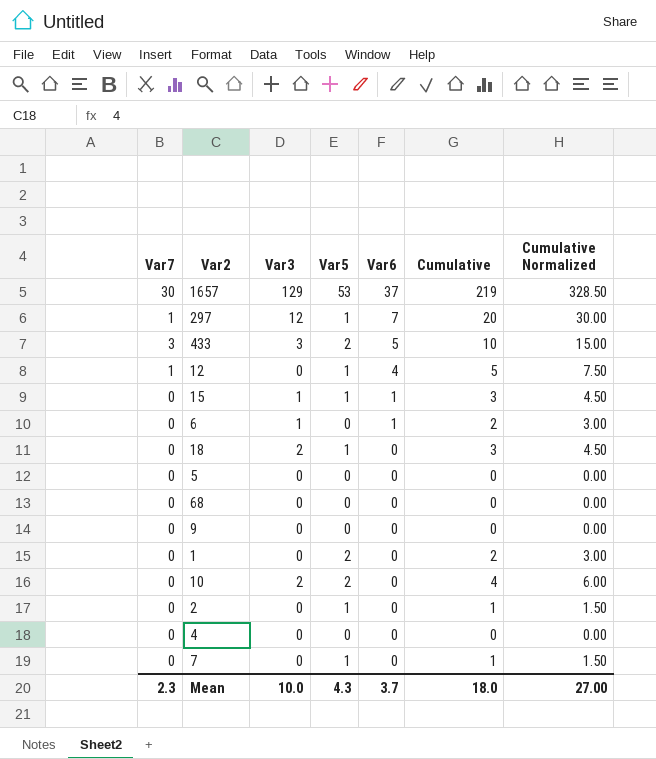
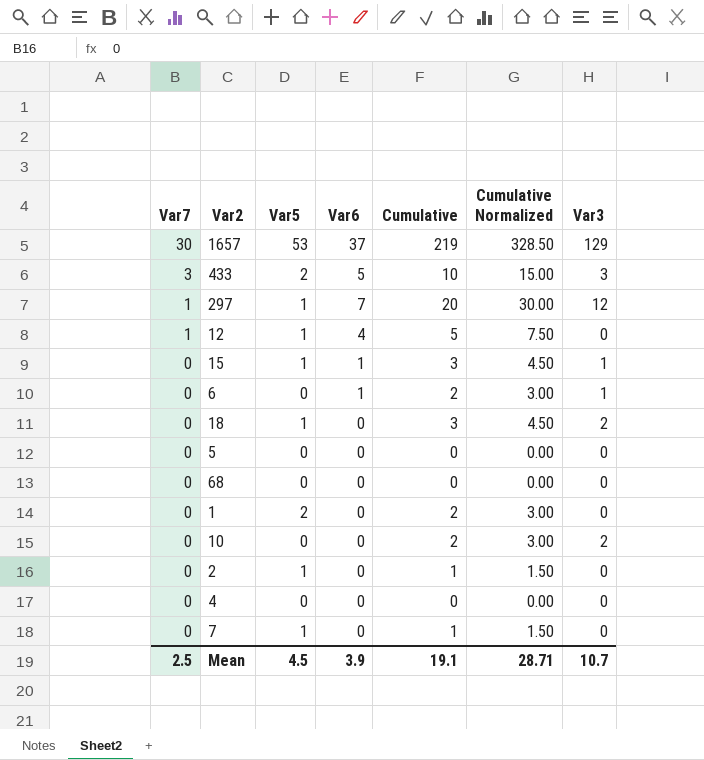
row order: Var6 descending -> Var7 descending
column Var3 | position: 3 -> 7
row 9: 0 | 0 | 0 | 0 | 0 | 0.00 -> none
10 | Var5: 2 -> 0
10 | Cumulative: 4 -> 2
10 | Cumulative Normalized: 6.00 -> 3.00
Mean | Var7: 2.3 -> 2.5
Mean | Var5: 4.3 -> 4.5
Mean | Var6: 3.7 -> 3.9
Mean | Cumulative: 18.0 -> 19.1
Mean | Cumulative Normalized: 27.00 -> 28.71
Mean | Var3: 10.0 -> 10.7

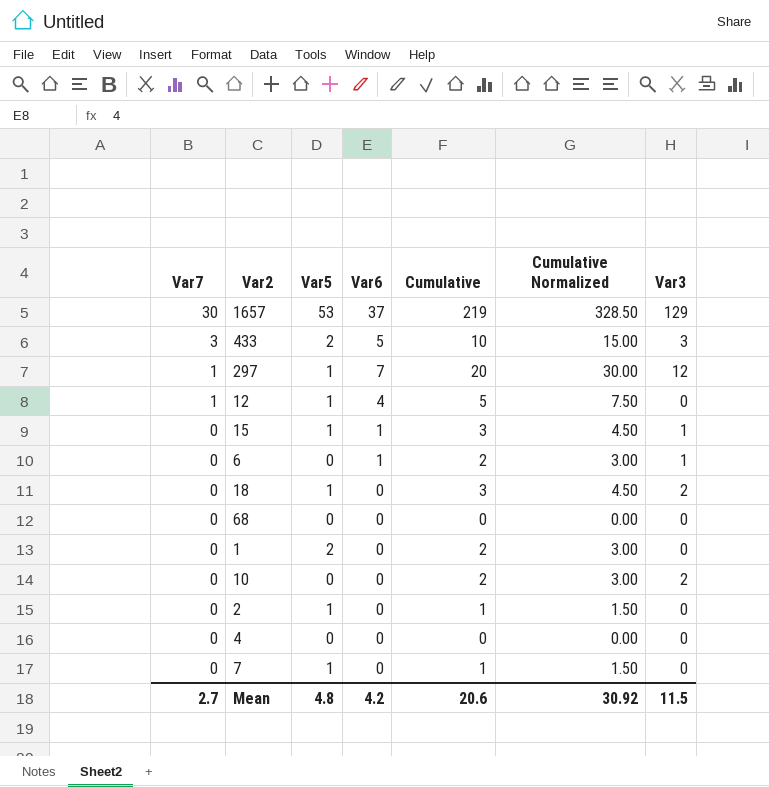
row 5: 0 | 0 | 0 | 0 | 0.00 | 0 -> none
Mean | Var7: 2.5 -> 2.7
Mean | Var5: 4.5 -> 4.8
Mean | Var6: 3.9 -> 4.2
Mean | Cumulative: 19.1 -> 20.6
Mean | Cumulative Normalized: 28.71 -> 30.92
Mean | Var3: 10.7 -> 11.5

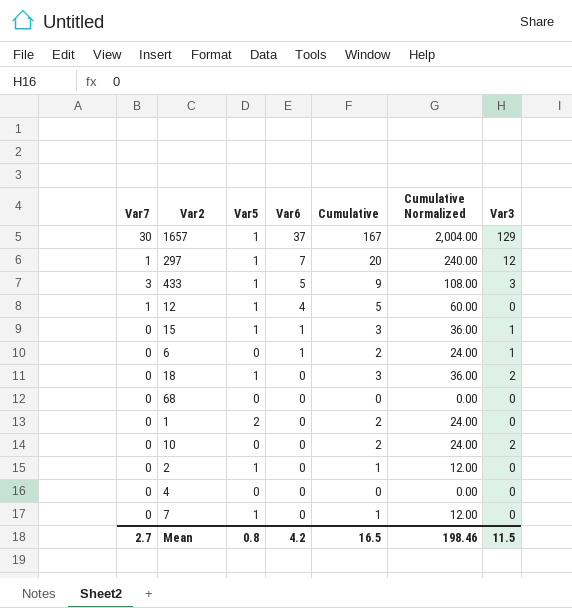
row order: Var7 descending -> Var6 descending
column Cumulative Normalized | formula: [Cumulative] * 1.5 -> [Cumulative] * 12
1657 | Var5: 53 -> 1
1657 | Cumulative: 219 -> 167
433 | Var5: 2 -> 1
433 | Cumulative: 10 -> 9
Mean | Var5: 4.8 -> 0.8
Mean | Cumulative: 20.6 -> 16.5
Mean | Cumulative Normalized: 30.92 -> 198.46

